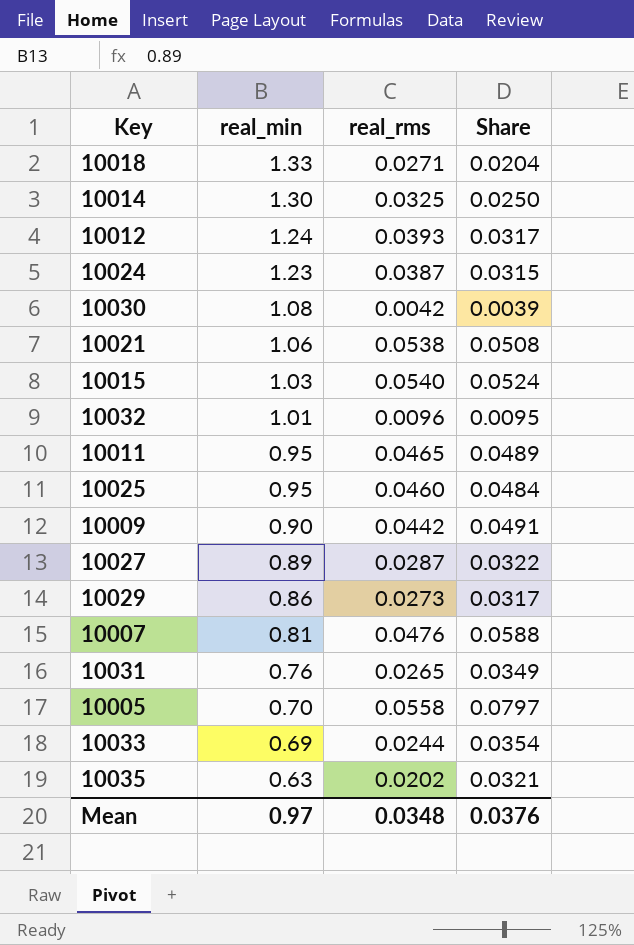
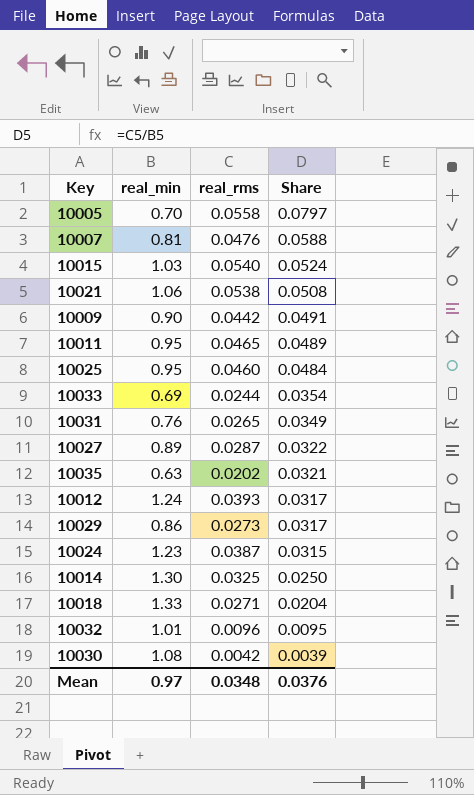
row order: real_min descending -> Share descending

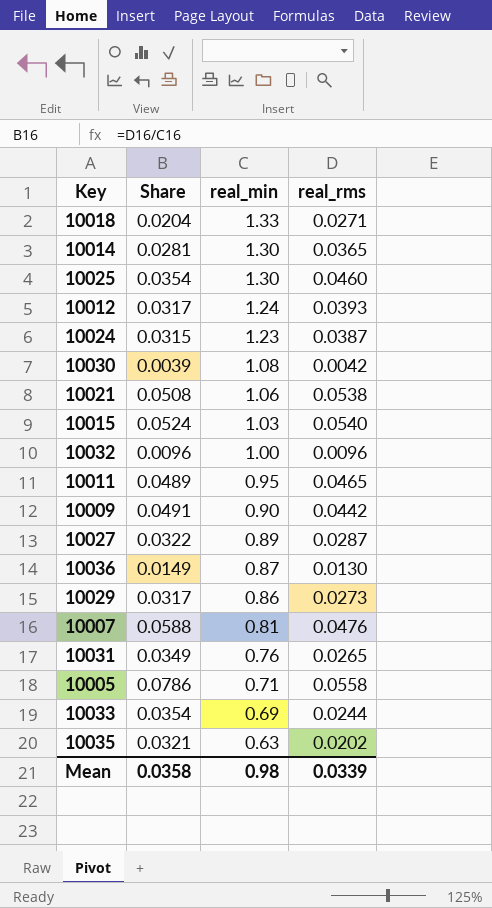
row order: Share descending -> real_min descending
column Share | position: 4 -> 2
10014 | Share: 0.0250 -> 0.0281
10014 | real_rms: 0.0325 -> 0.0365
10025 | Share: 0.0484 -> 0.0354
10025 | real_min: 0.95 -> 1.30
10032 | Share: 0.0095 -> 0.0096
10032 | real_min: 1.01 -> 1.00
row 10036: none -> 0.0149 | 0.87 | 0.0130
10005 | Share: 0.0797 -> 0.0786
10005 | real_min: 0.70 -> 0.71
Mean | Share: 0.0376 -> 0.0358
Mean | real_min: 0.97 -> 0.98
Mean | real_rms: 0.0348 -> 0.0339

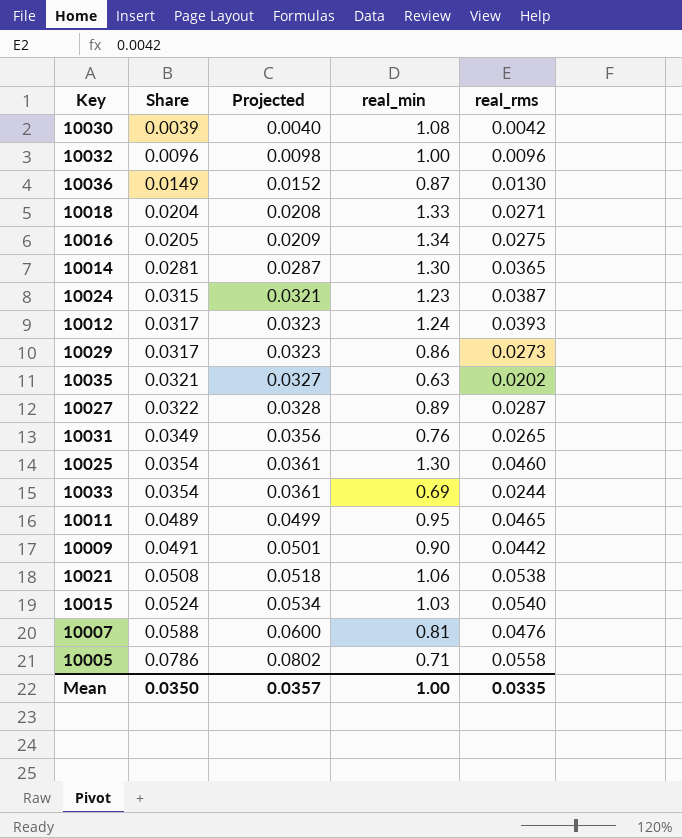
row order: real_min descending -> Share ascending
column Projected | formula: none -> [Share] * 1.02
row 10016: none -> 0.0205 | 0.0209 | 1.34 | 0.0275
Mean | Share: 0.0358 -> 0.0350
Mean | real_min: 0.98 -> 1.00
Mean | real_rms: 0.0339 -> 0.0335

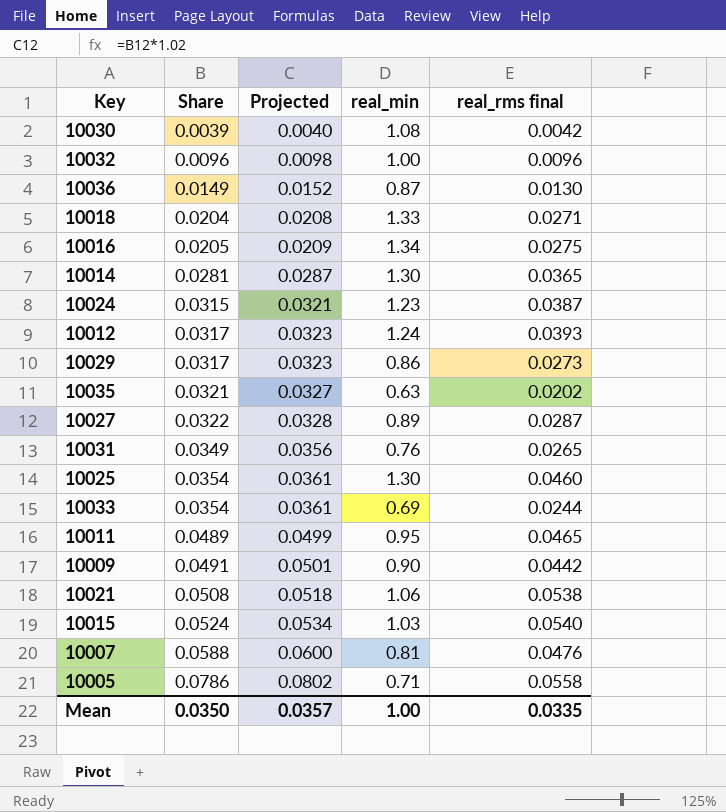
column name: real_rms -> real_rms final

